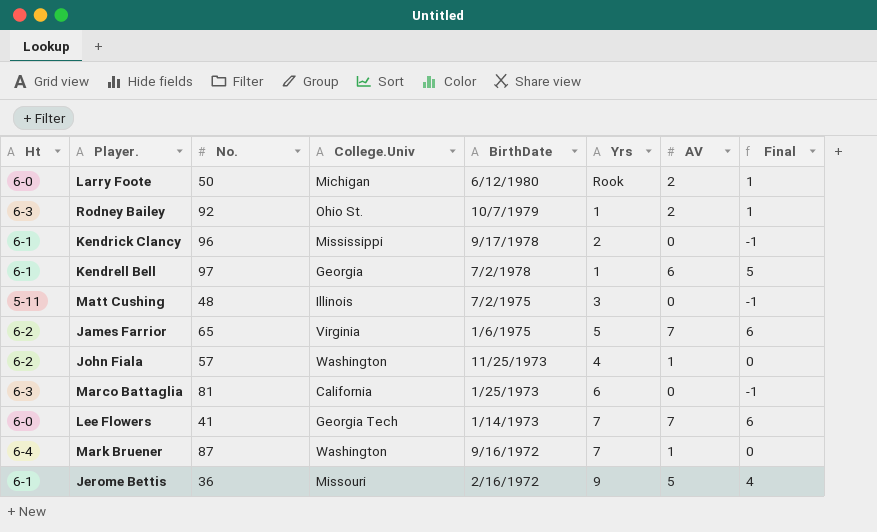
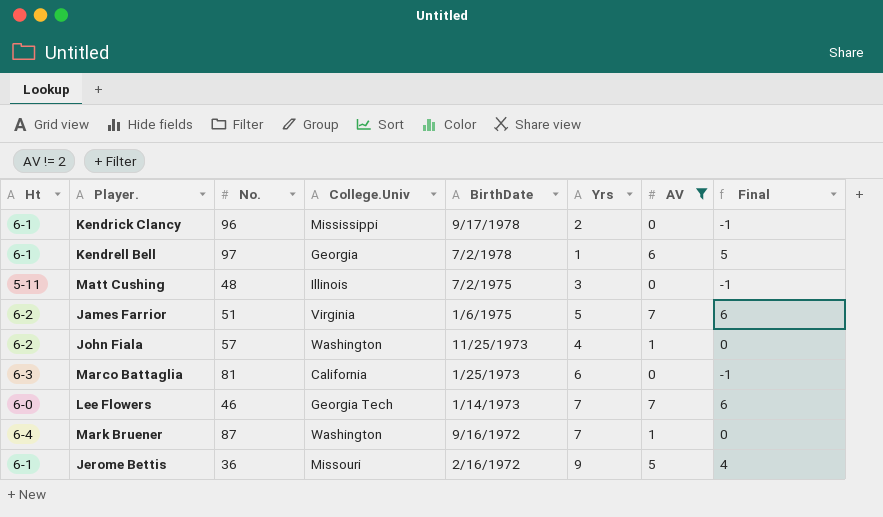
filter: none -> AV != 2
James Farrior | No.: 65 -> 51
Lee Flowers | No.: 41 -> 46

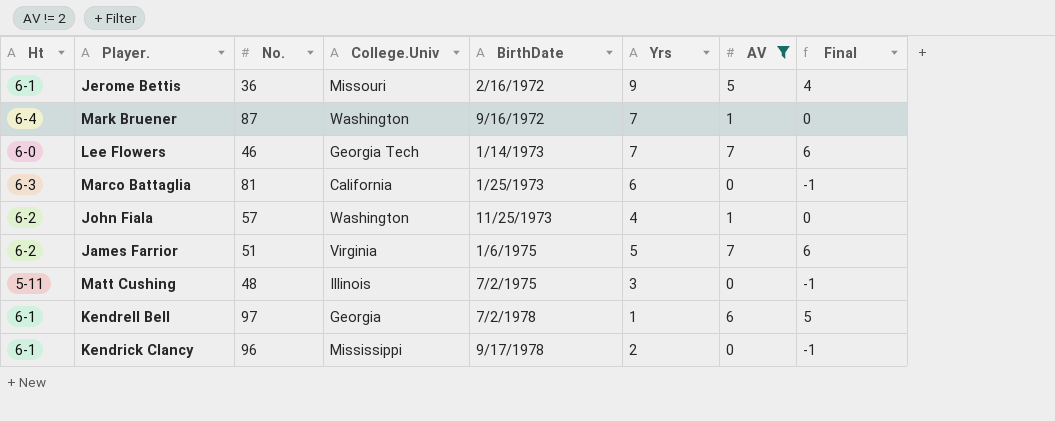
row order: BirthDate descending -> BirthDate ascending

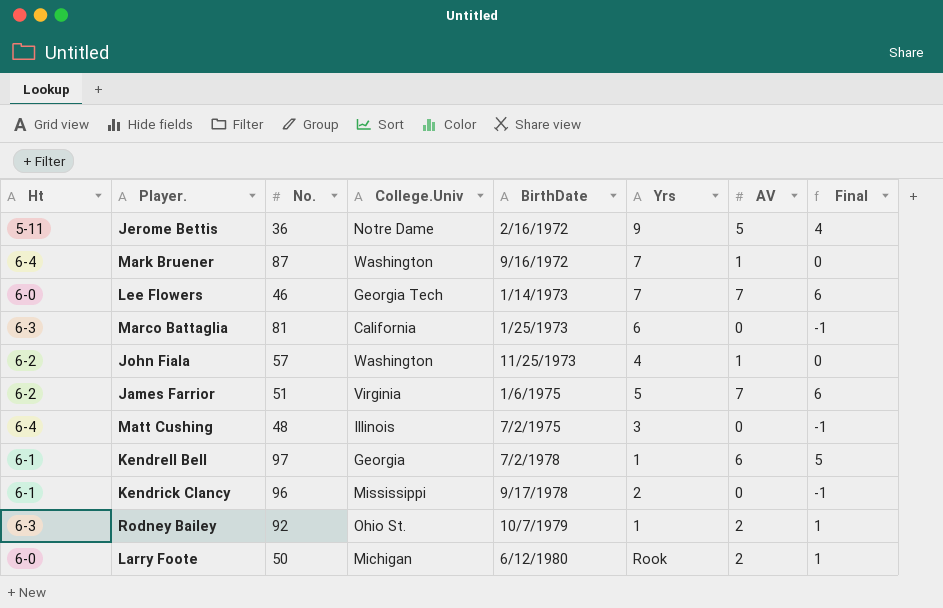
filter: AV != 2 -> none
Jerome Bettis | Ht: 6-1 -> 5-11
Jerome Bettis | College.Univ: Missouri -> Notre Dame
Matt Cushing | Ht: 5-11 -> 6-4

